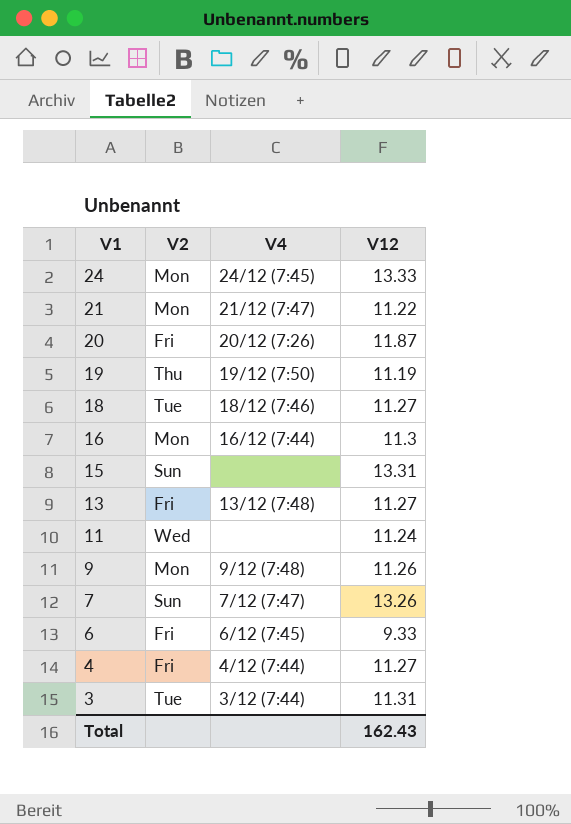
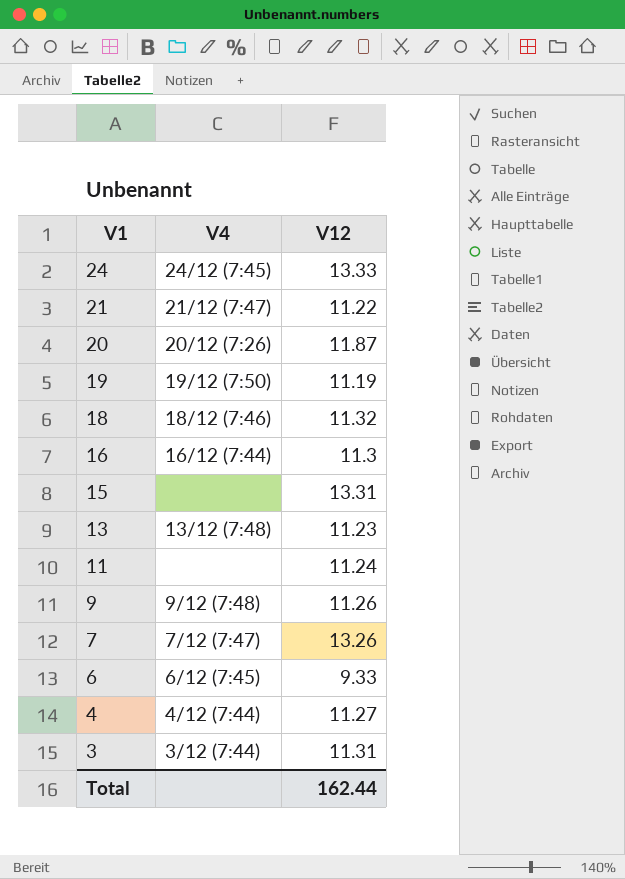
column V2 | position: 2 -> none
18 | V12: 11.27 -> 11.32
13 | V12: 11.27 -> 11.23
Total | V12: 162.43 -> 162.44

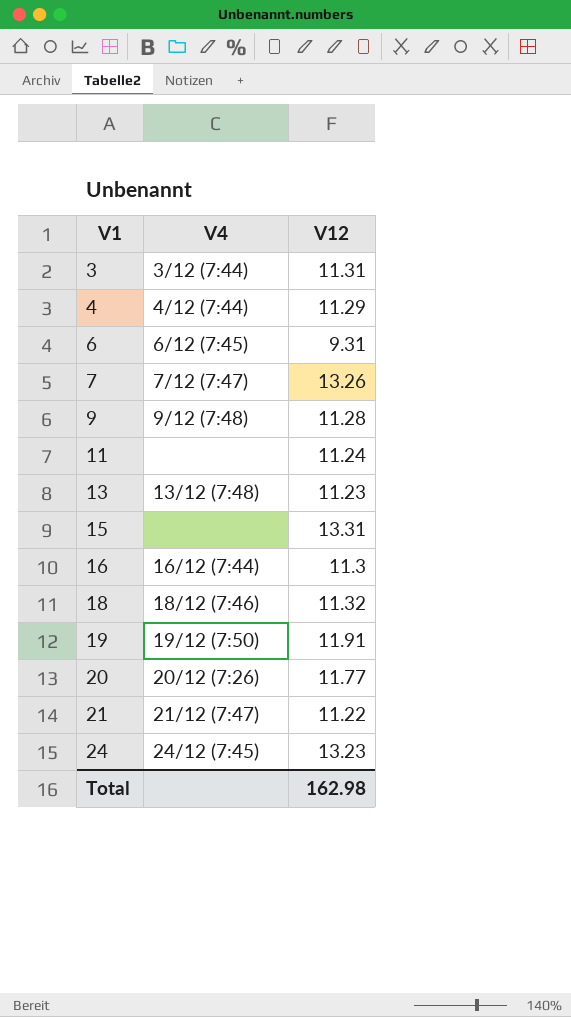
row order: V1 descending -> V1 ascending
4 | V12: 11.27 -> 11.29
6 | V12: 9.33 -> 9.31
9 | V12: 11.26 -> 11.28
19 | V12: 11.19 -> 11.91
20 | V12: 11.87 -> 11.77
24 | V12: 13.33 -> 13.23
Total | V12: 162.44 -> 162.98

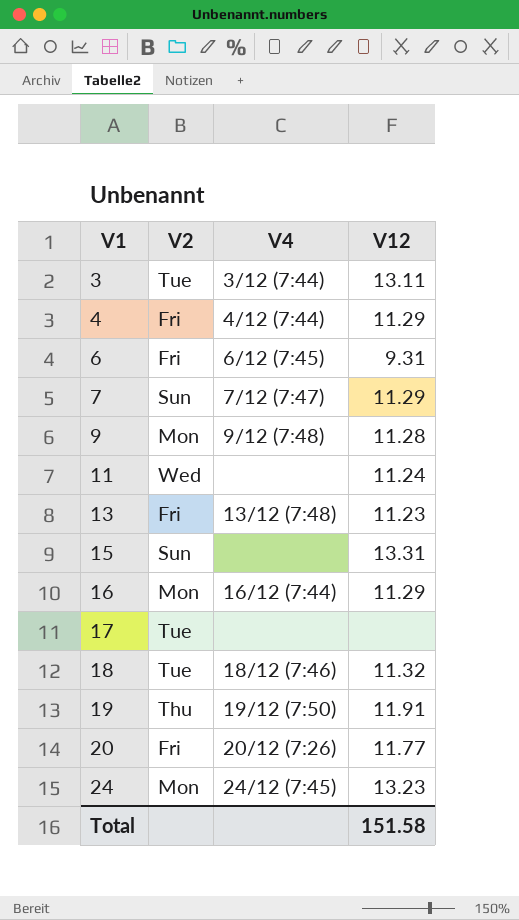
column V2 | position: none -> 2
row 21: 21/12 (7:47) | 11.22 -> none
3 | V12: 11.31 -> 13.11
7 | V12: 13.26 -> 11.29
16 | V12: 11.3 -> 11.29
row 17: none -> Tue | none | none
Total | V12: 162.98 -> 151.58

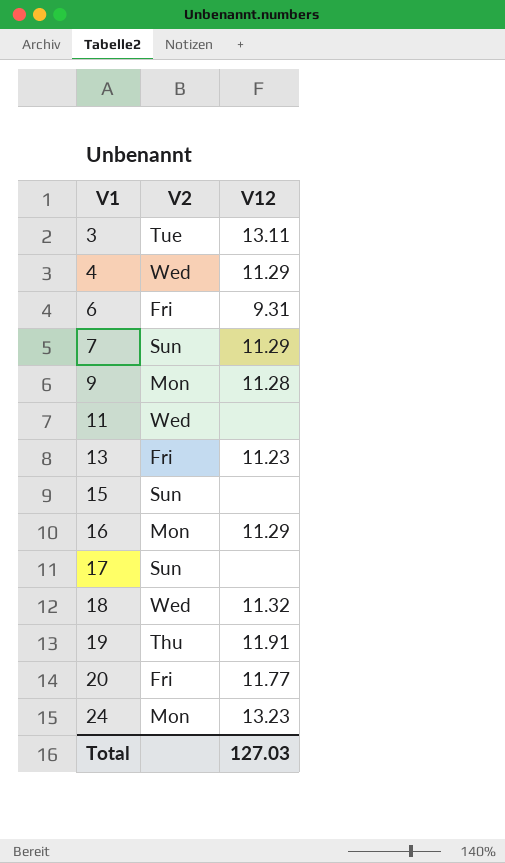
column V4 | position: 3 -> none
4 | V2: Fri -> Wed
11 | V12: 11.24 -> none
15 | V12: 13.31 -> none
17 | V2: Tue -> Sun
18 | V2: Tue -> Wed
Total | V12: 151.58 -> 127.03

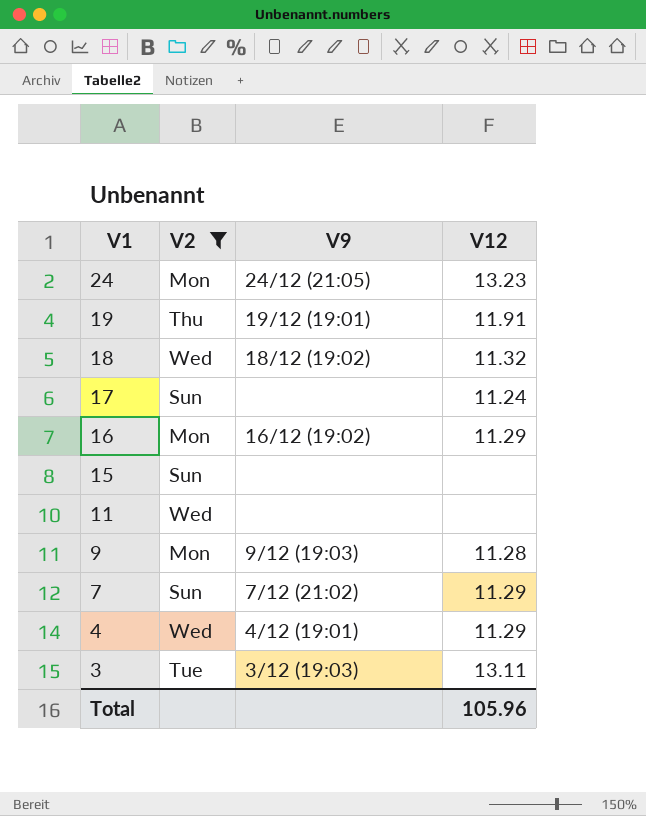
filter: none -> V2 != Fri
row order: V1 ascending -> V1 descending
column V9 | position: none -> 3
17 | V12: none -> 11.24
Total | V12: 127.03 -> 105.96

